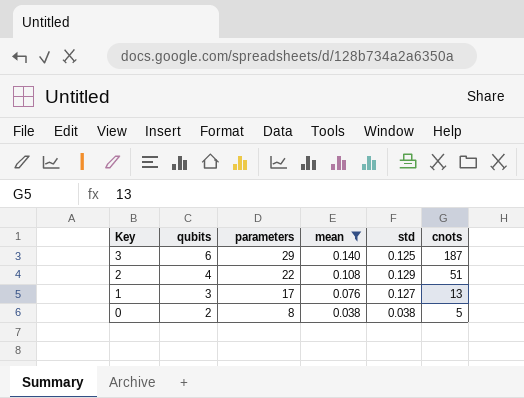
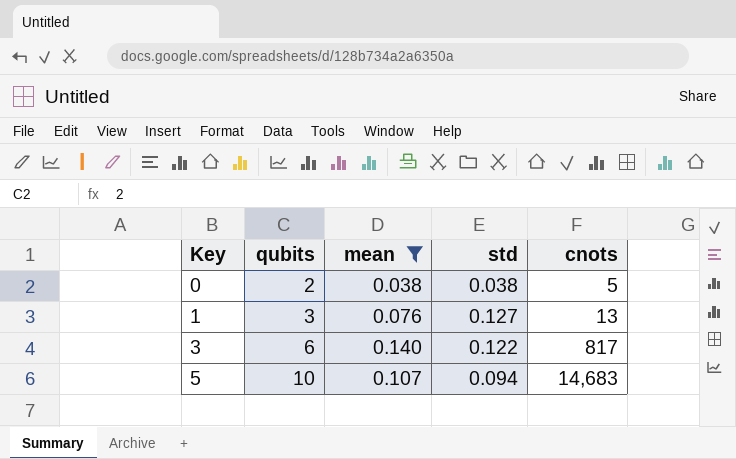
row order: Key descending -> Key ascending
column parameters | position: 3 -> none
row 2: 4 | 22 | 0.108 | 0.129 | 51 -> none
3 | std: 0.125 -> 0.122
3 | cnots: 187 -> 817
row 5: none -> 10 | 0.107 | 0.094 | 14,683

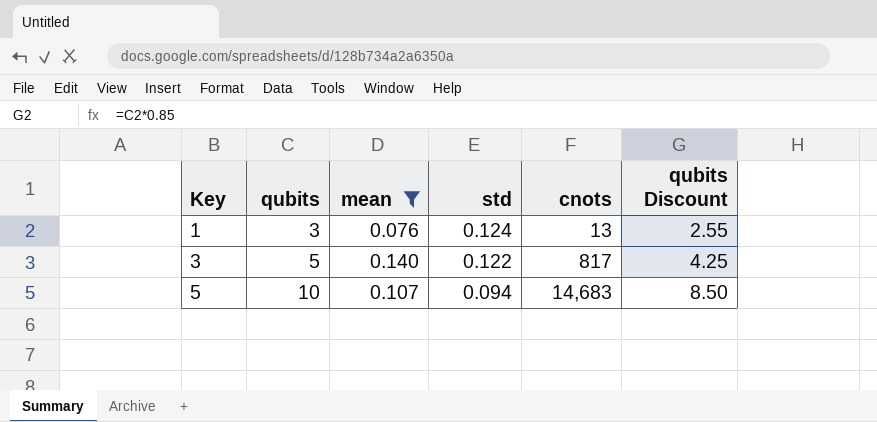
column qubits Discount | formula: none -> [qubits] * 0.85
row 0: 2 | 0.038 | 0.038 | 5 -> none
1 | std: 0.127 -> 0.124
3 | qubits: 6 -> 5

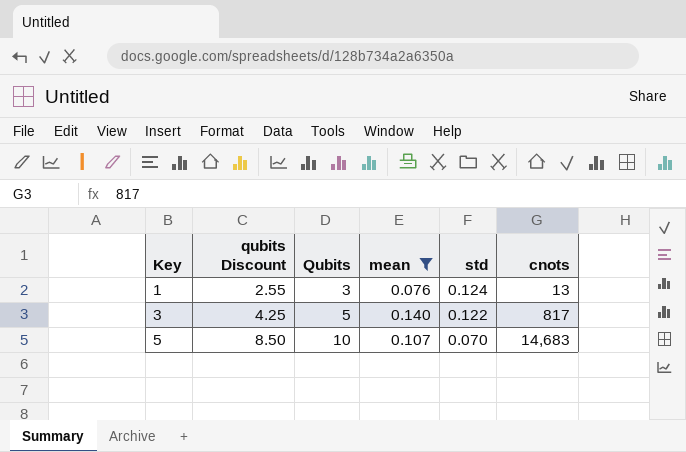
column qubits Discount | position: 6 -> 2
column name: qubits -> Qubits
5 | std: 0.094 -> 0.070

